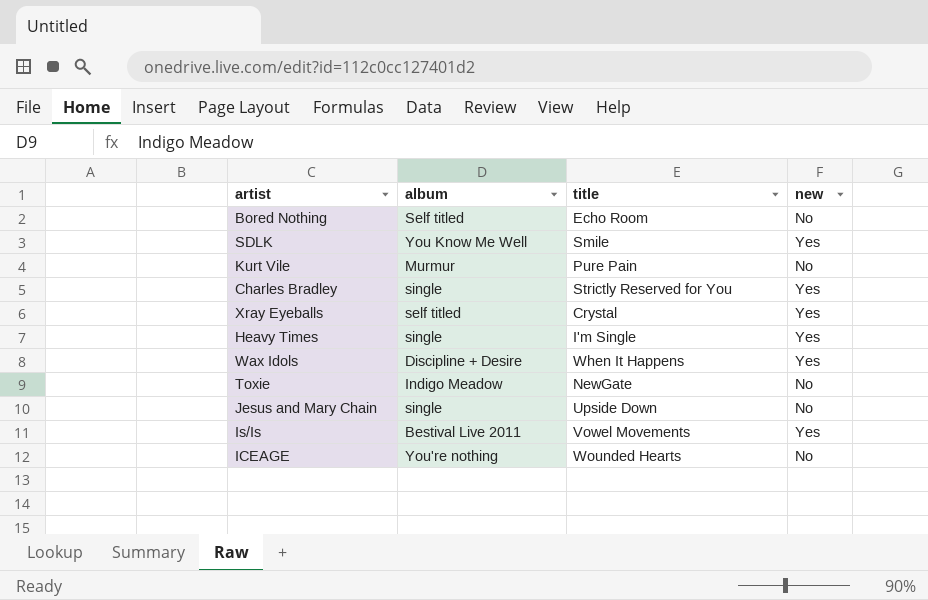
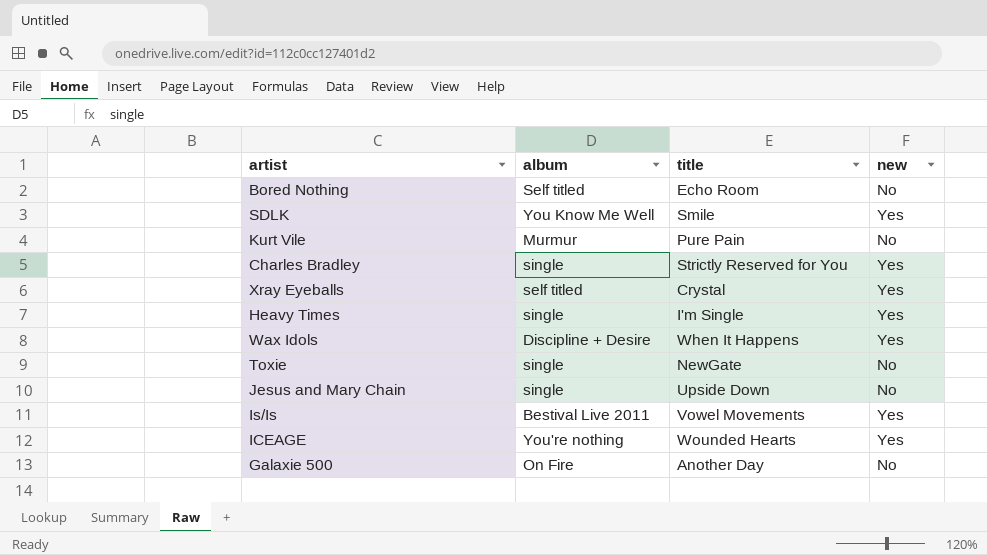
Toxie | album: Indigo Meadow -> single
ICEAGE | new: No -> Yes
row Galaxie 500: none -> On Fire | Another Day | No

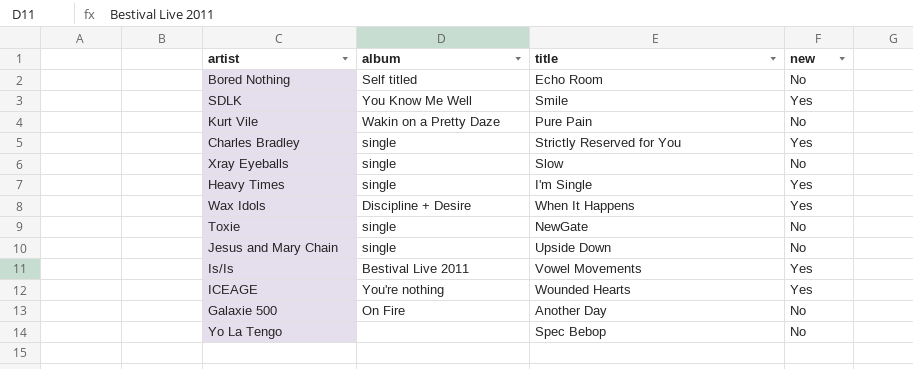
Kurt Vile | album: Murmur -> Wakin on a Pretty Daze
Xray Eyeballs | album: self titled -> single
Xray Eyeballs | title: Crystal -> Slow
Xray Eyeballs | new: Yes -> No
row Yo La Tengo: none -> none | Spec Bebop | No

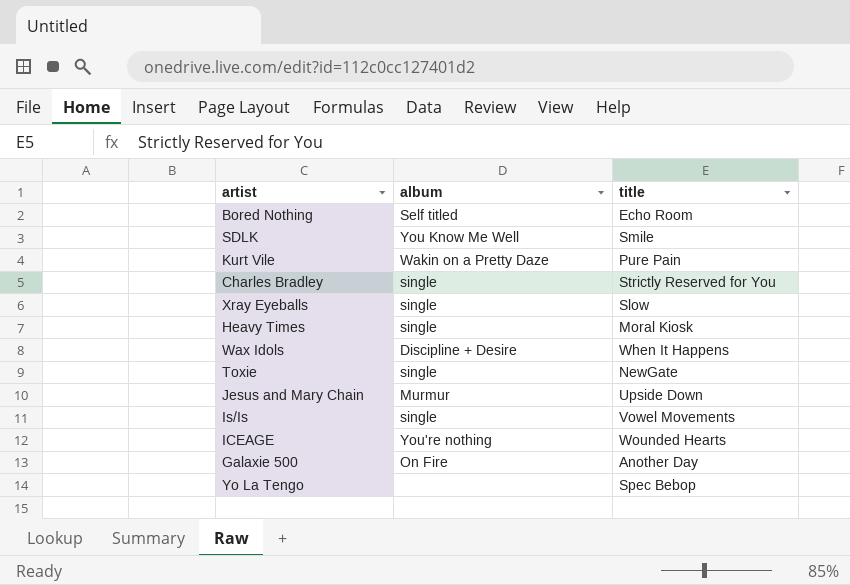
column new | position: 4 -> none
Heavy Times | title: I'm Single -> Moral Kiosk
Jesus and Mary Chain | album: single -> Murmur
Is/Is | album: Bestival Live 2011 -> single

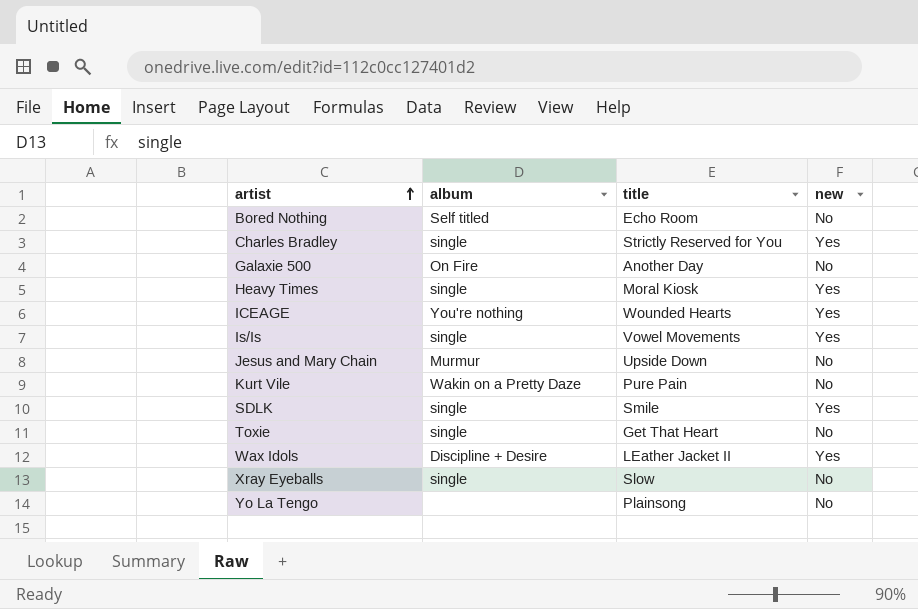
row order: none -> artist ascending
column new | position: none -> 4
SDLK | album: You Know Me Well -> single
Toxie | title: NewGate -> Get That Heart
Wax Idols | title: When It Happens -> LEather Jacket II
Yo La Tengo | title: Spec Bebop -> Plainsong

